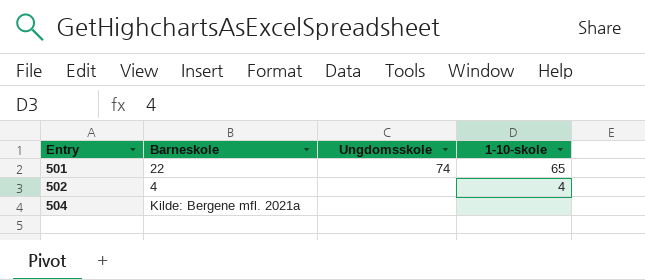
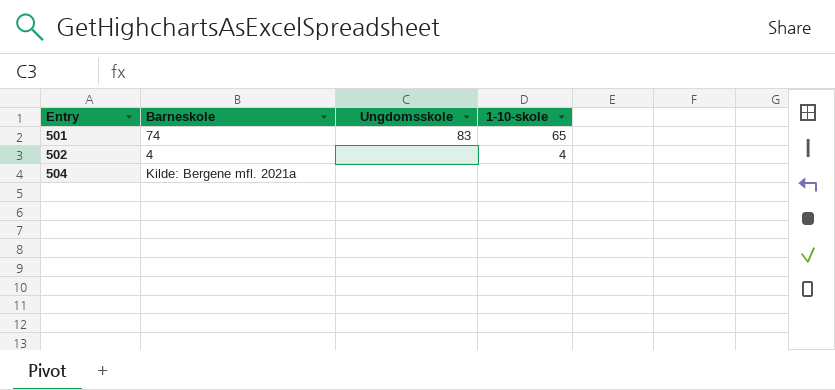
501 | Barneskole: 22 -> 74
501 | Ungdomsskole: 74 -> 83

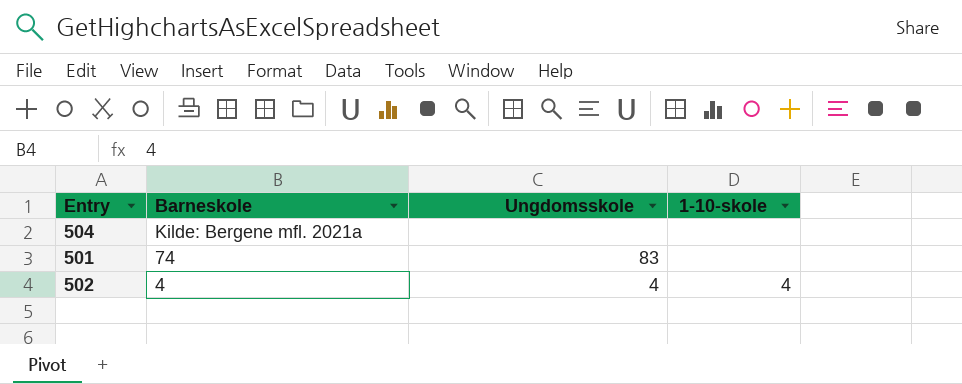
row order: Entry ascending -> Barneskole descending
501 | 1-10-skole: 65 -> none
502 | Ungdomsskole: none -> 4

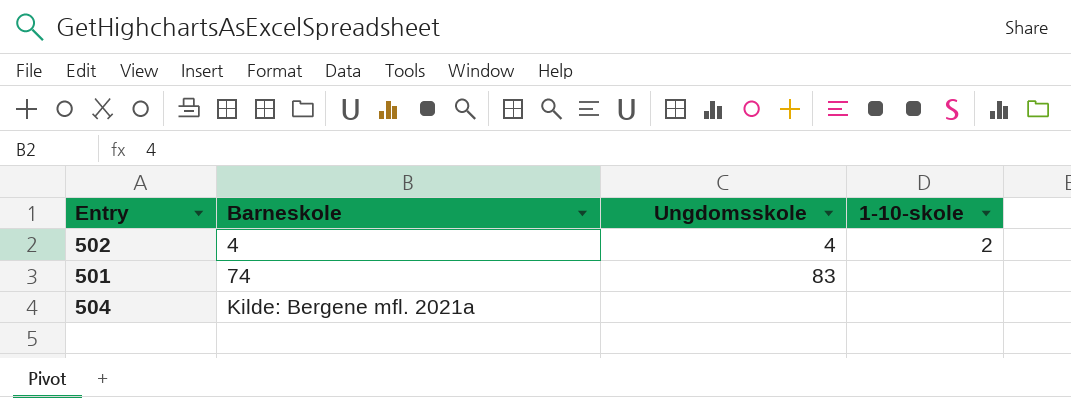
row order: Barneskole descending -> Barneskole ascending
502 | 1-10-skole: 4 -> 2

